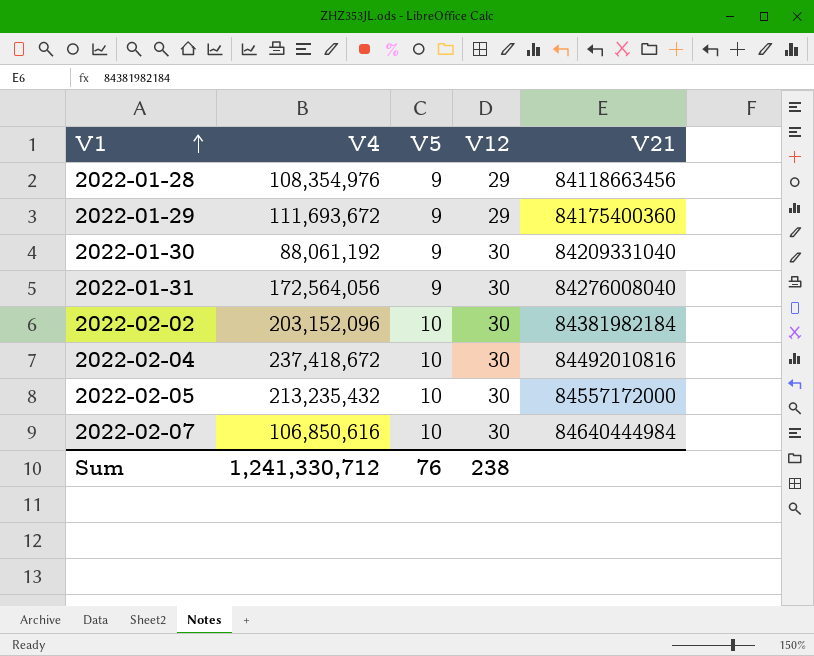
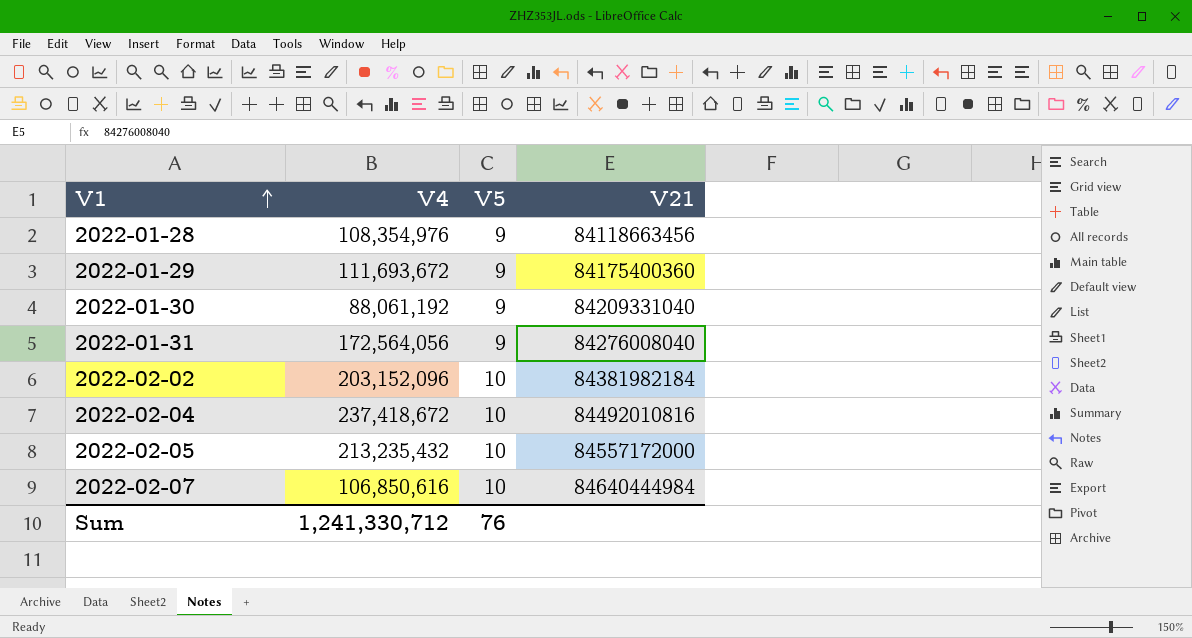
column V12 | position: 4 -> none

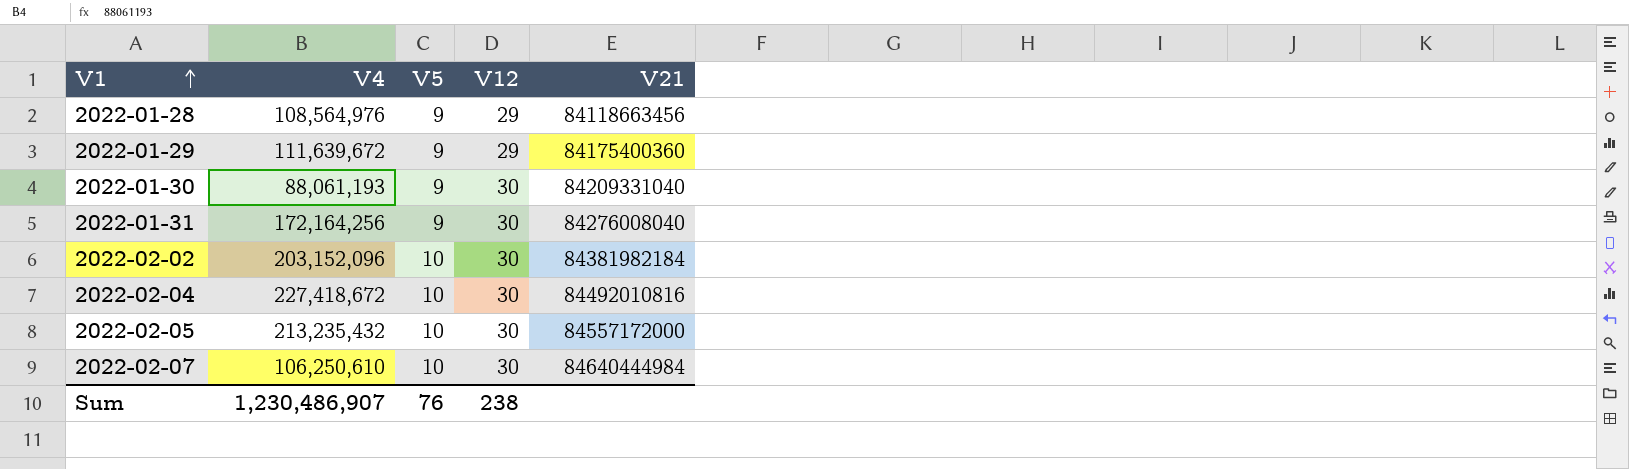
column V12 | position: none -> 4
2022-01-28 | V4: 108,354,976 -> 108,564,976
2022-01-29 | V4: 111,693,672 -> 111,639,672
2022-01-30 | V4: 88,061,192 -> 88,061,193
2022-01-31 | V4: 172,564,056 -> 172,164,256
2022-02-04 | V4: 237,418,672 -> 227,418,672
2022-02-07 | V4: 106,850,616 -> 106,250,610
Sum | V4: 1,241,330,712 -> 1,230,486,907

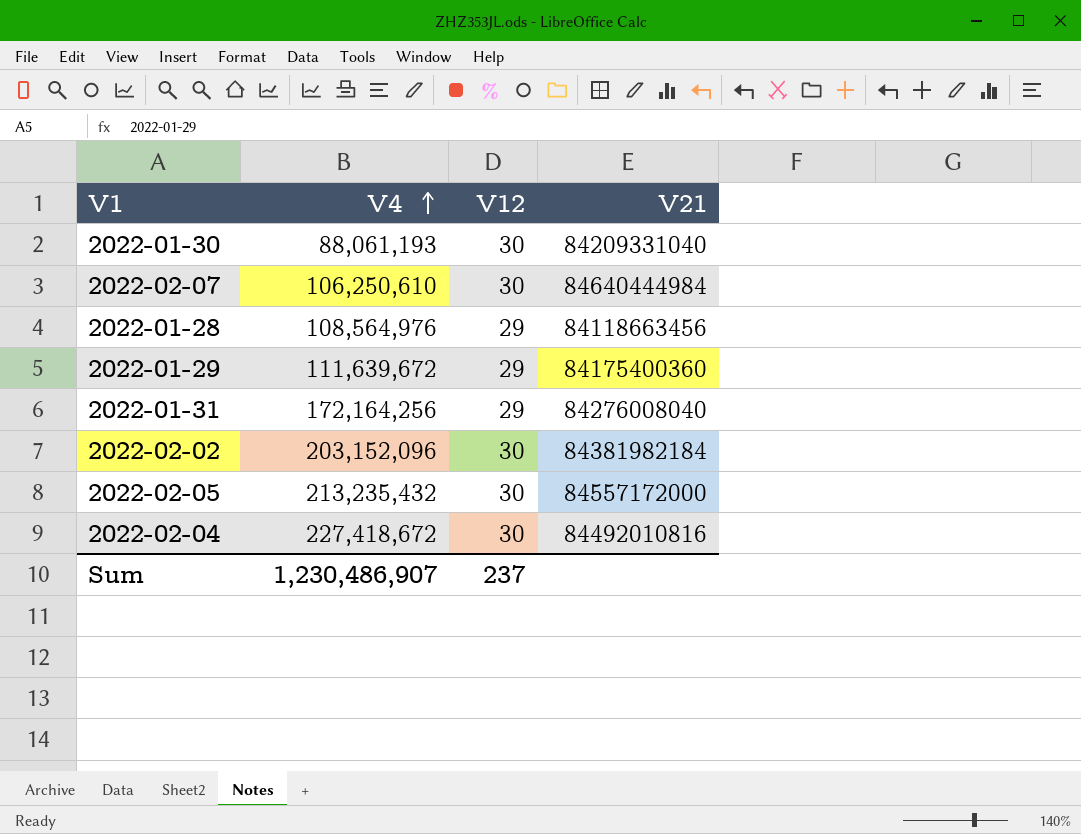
row order: V1 ascending -> V4 ascending
column V5 | position: 3 -> none
2022-01-31 | V12: 30 -> 29
Sum | V12: 238 -> 237

